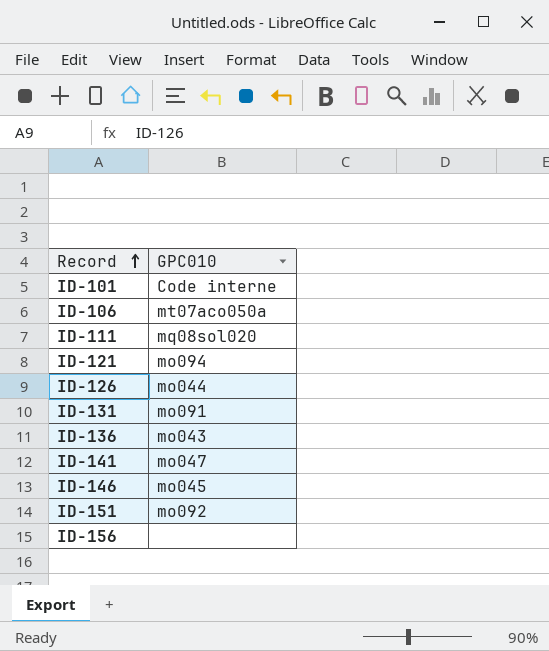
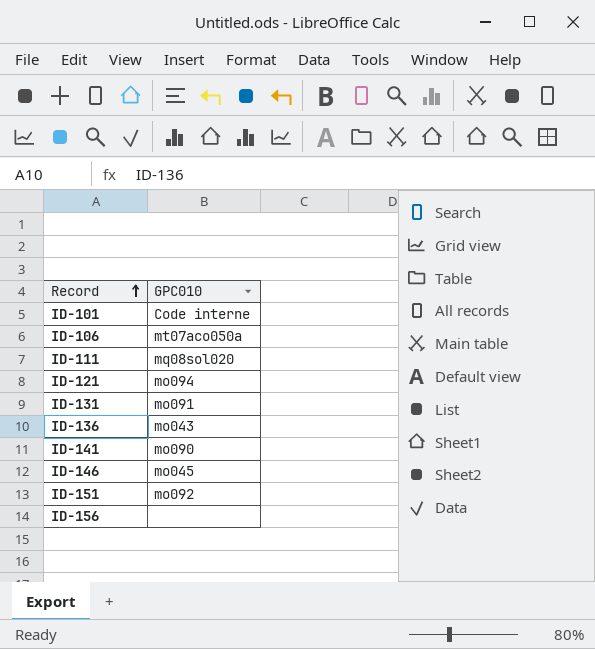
row ID-126: mo044 -> none
ID-141 | GPC010: mo047 -> mo090

